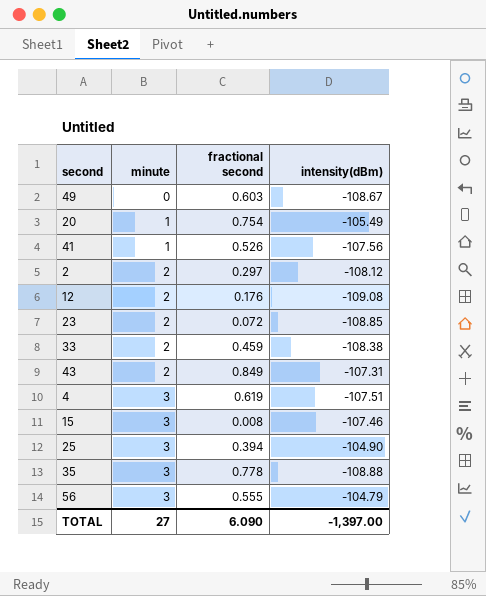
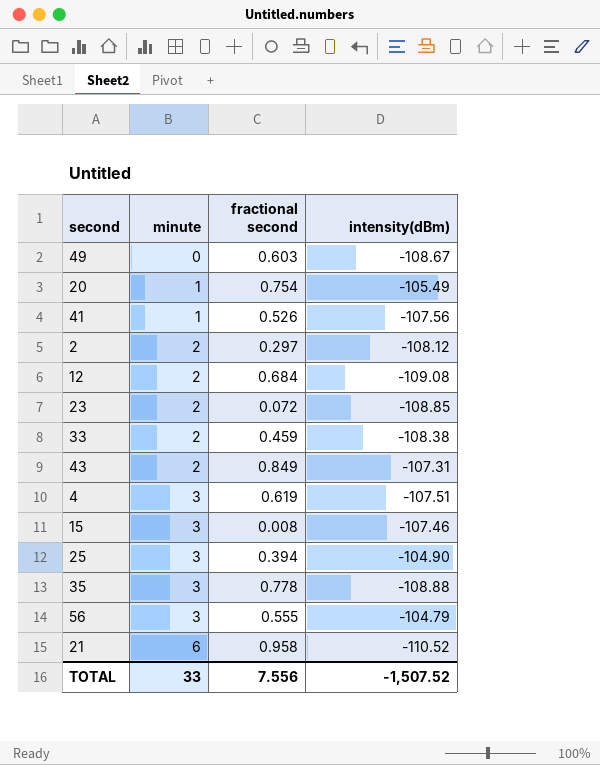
12 | fractional second: 0.176 -> 0.684
row 21: none -> 6 | 0.958 | -110.52
TOTAL | minute: 27 -> 33
TOTAL | fractional second: 6.090 -> 7.556
TOTAL | intensity(dBm): -1,397.00 -> -1,507.52

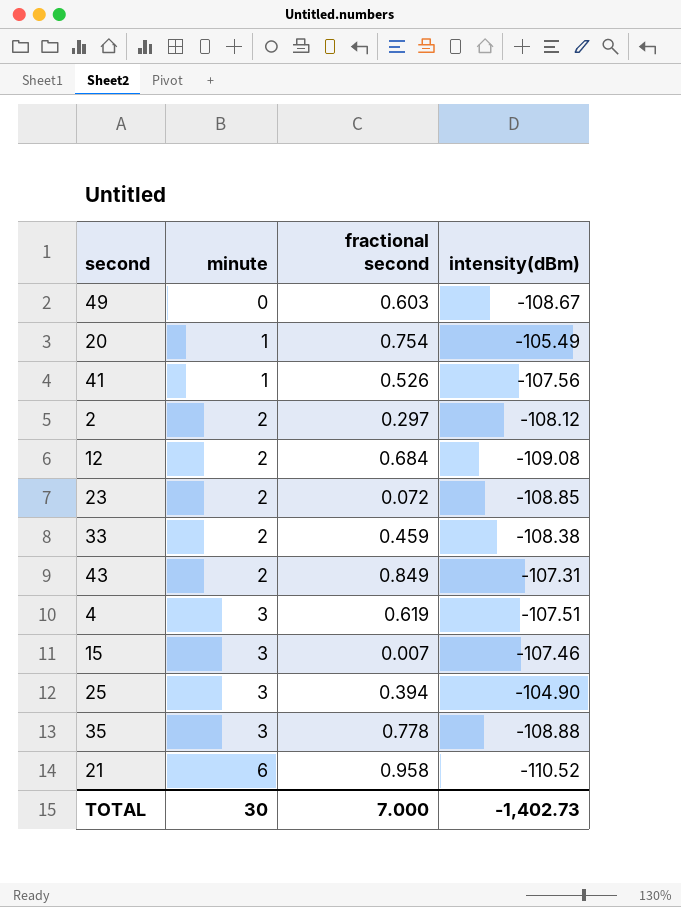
row 56: 3 | 0.555 | -104.79 -> none
15 | fractional second: 0.008 -> 0.007
TOTAL | minute: 33 -> 30
TOTAL | fractional second: 7.556 -> 7.000
TOTAL | intensity(dBm): -1,507.52 -> -1,402.73

